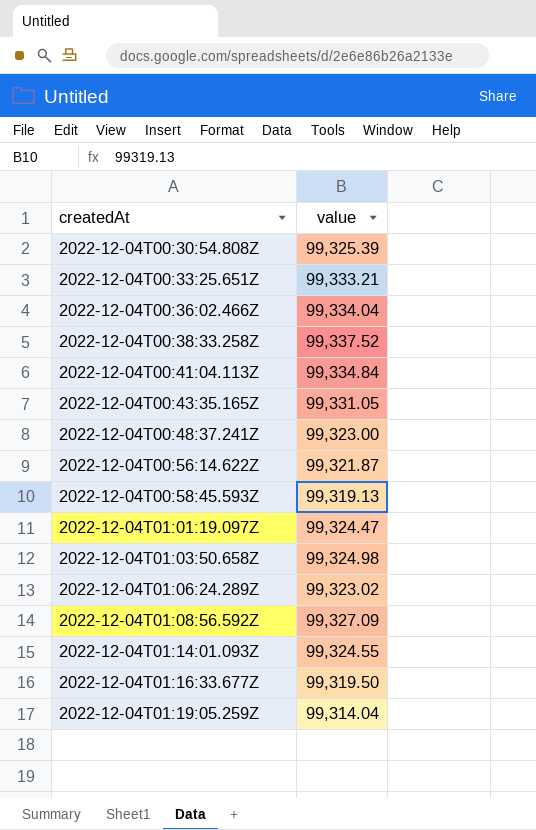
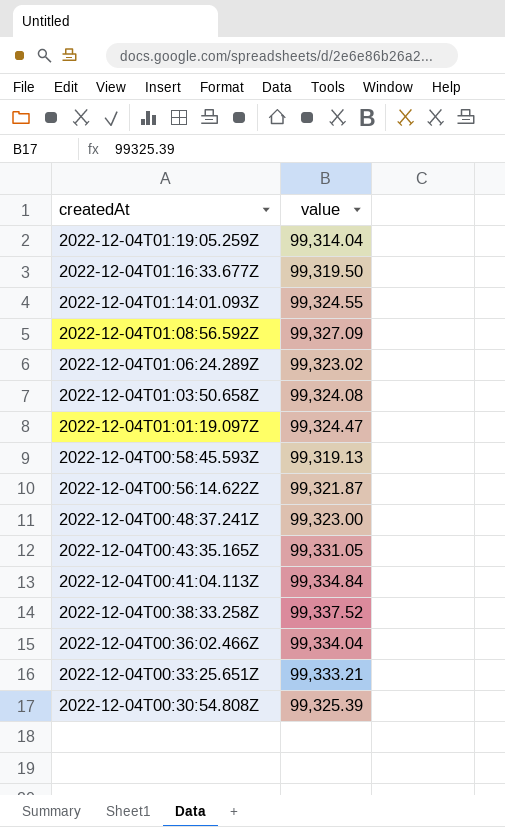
row order: createdAt ascending -> createdAt descending
2022-12-04T01:03:50.658Z | value: 99,324.98 -> 99,324.08

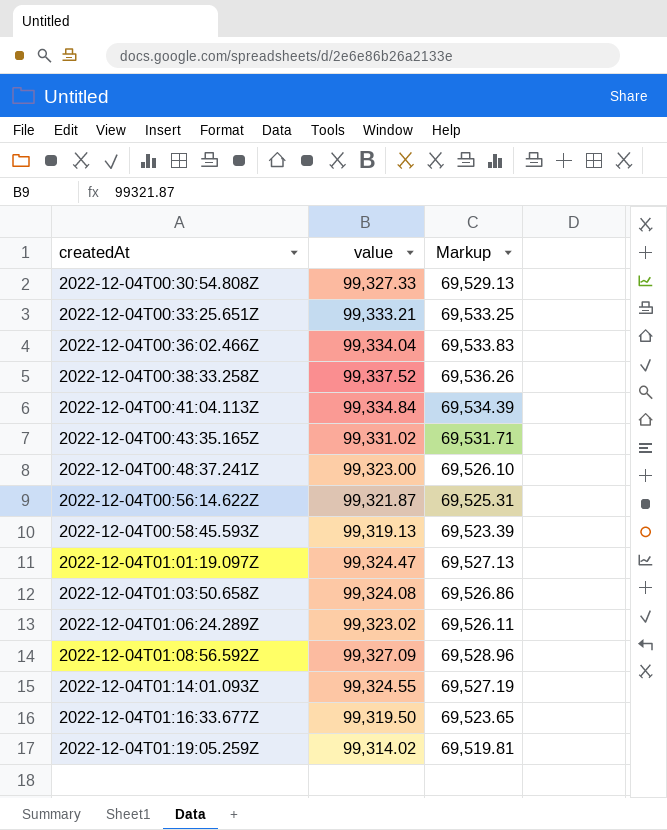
row order: createdAt descending -> createdAt ascending
column Markup | formula: none -> [value] * 0.7
2022-12-04T00:30:54.808Z | value: 99,325.39 -> 99,327.33
2022-12-04T00:43:35.165Z | value: 99,331.05 -> 99,331.02
2022-12-04T01:19:05.259Z | value: 99,314.04 -> 99,314.02

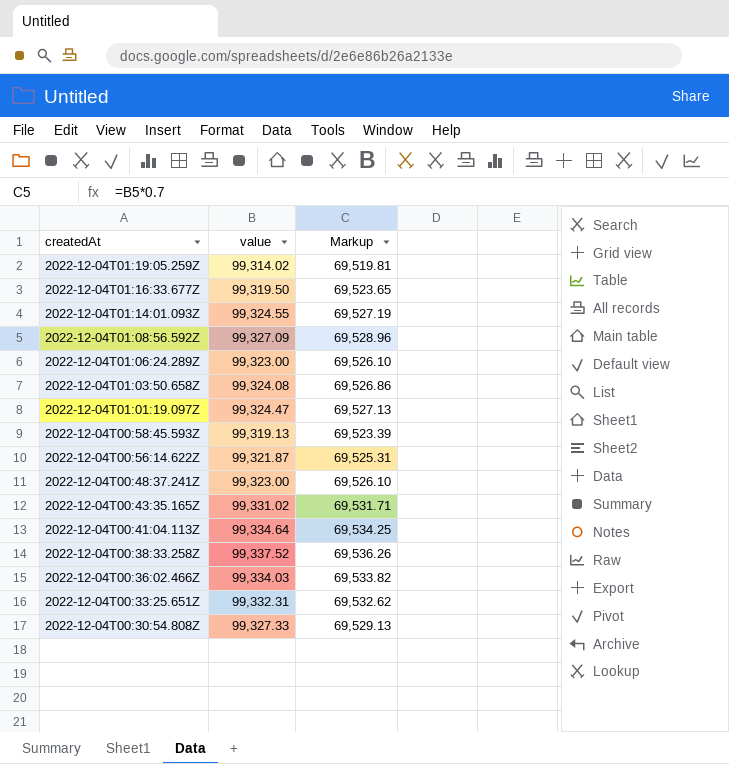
row order: createdAt ascending -> createdAt descending
2022-12-04T01:06:24.289Z | value: 99,323.02 -> 99,323.00
2022-12-04T01:06:24.289Z | Markup: 69,526.11 -> 69,526.10
2022-12-04T00:41:04.113Z | value: 99,334.84 -> 99,334.64
2022-12-04T00:41:04.113Z | Markup: 69,534.39 -> 69,534.25
2022-12-04T00:36:02.466Z | value: 99,334.04 -> 99,334.03
2022-12-04T00:36:02.466Z | Markup: 69,533.83 -> 69,533.82
2022-12-04T00:33:25.651Z | value: 99,333.21 -> 99,332.31
2022-12-04T00:33:25.651Z | Markup: 69,533.25 -> 69,532.62

